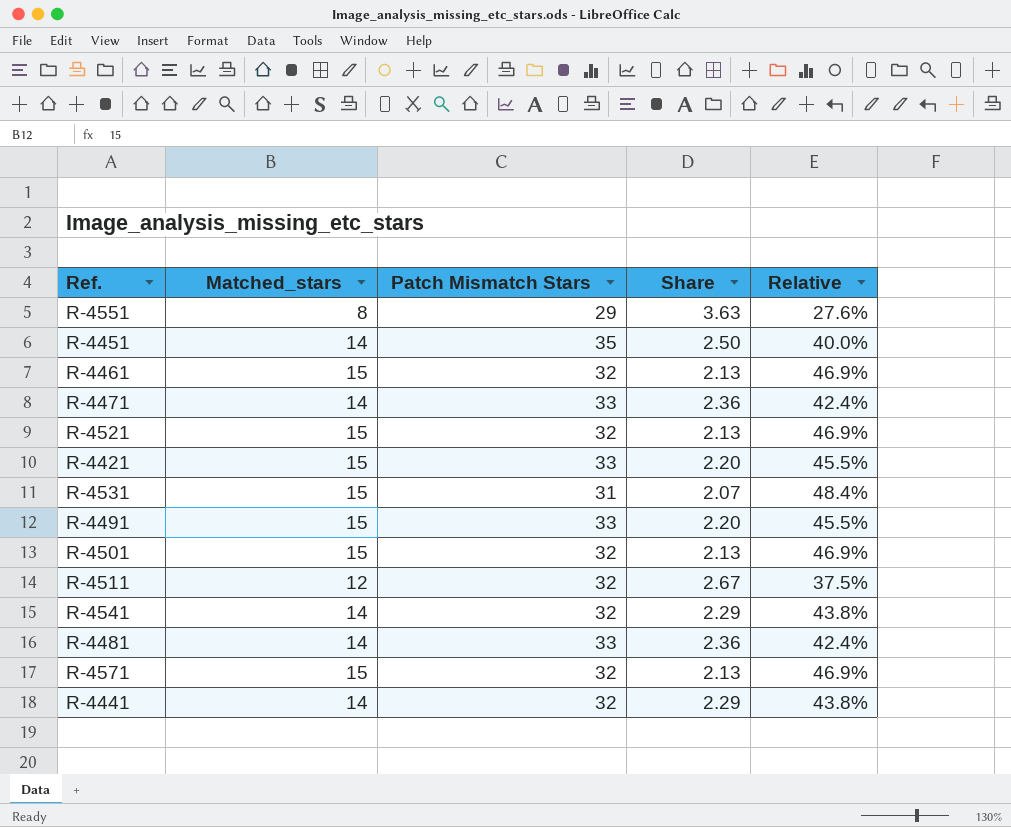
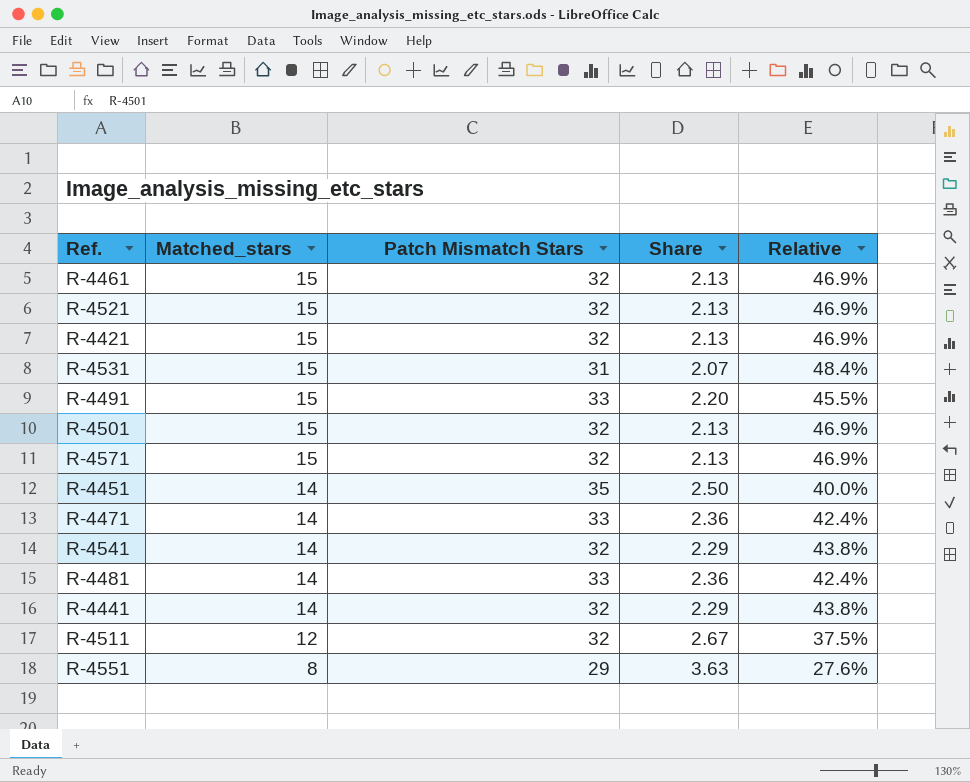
row order: none -> Matched_stars descending
R-4421 | Patch Mismatch Stars: 33 -> 32
R-4421 | Share: 2.20 -> 2.13
R-4421 | Relative: 45.5% -> 46.9%

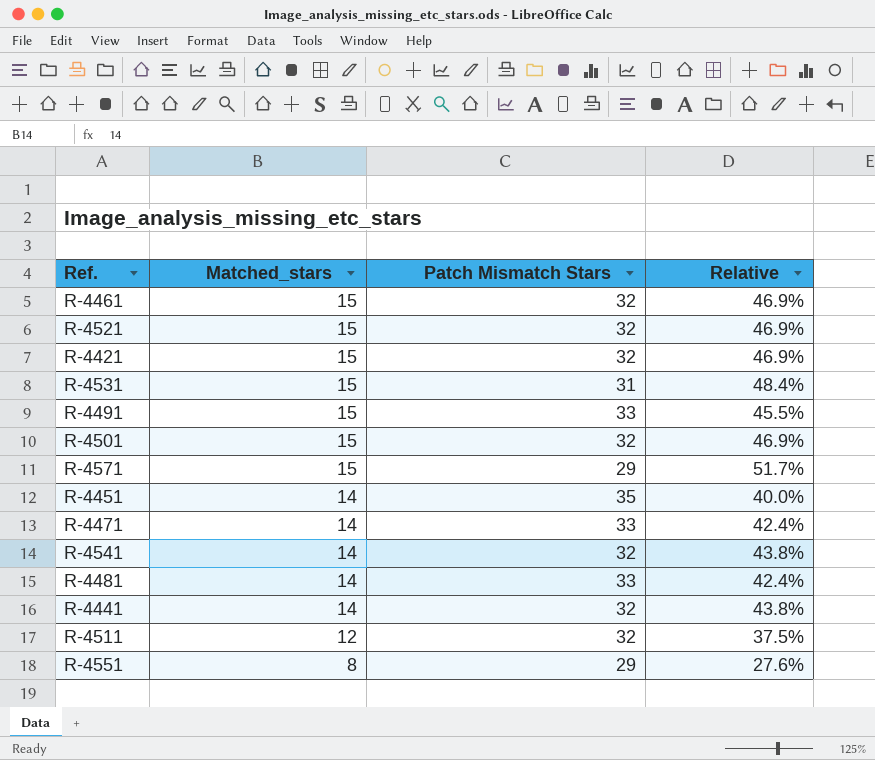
column Share | formula: [Patch Mismatch Stars] / [Matched_stars] -> none
R-4571 | Patch Mismatch Stars: 32 -> 29
R-4571 | Relative: 46.9% -> 51.7%

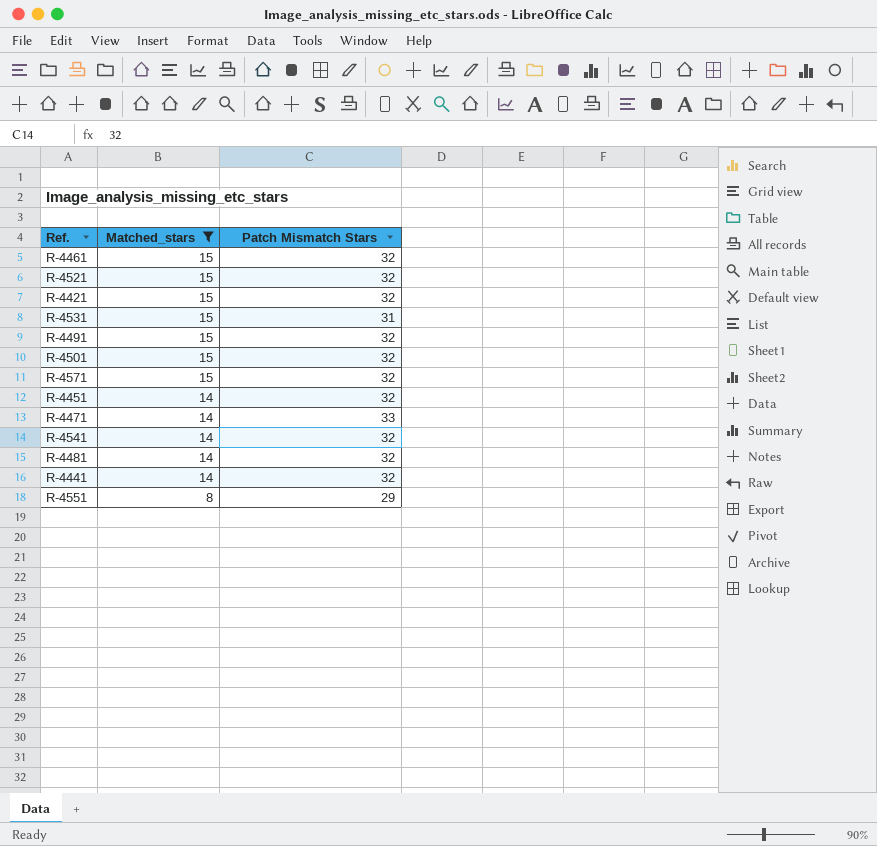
filter: none -> Matched_stars != 12
column Relative | formula: [Matched_stars] / [Patch Mismatch Stars] -> none
R-4491 | Patch Mismatch Stars: 33 -> 32
R-4571 | Patch Mismatch Stars: 29 -> 32
R-4451 | Patch Mismatch Stars: 35 -> 32
R-4481 | Patch Mismatch Stars: 33 -> 32

